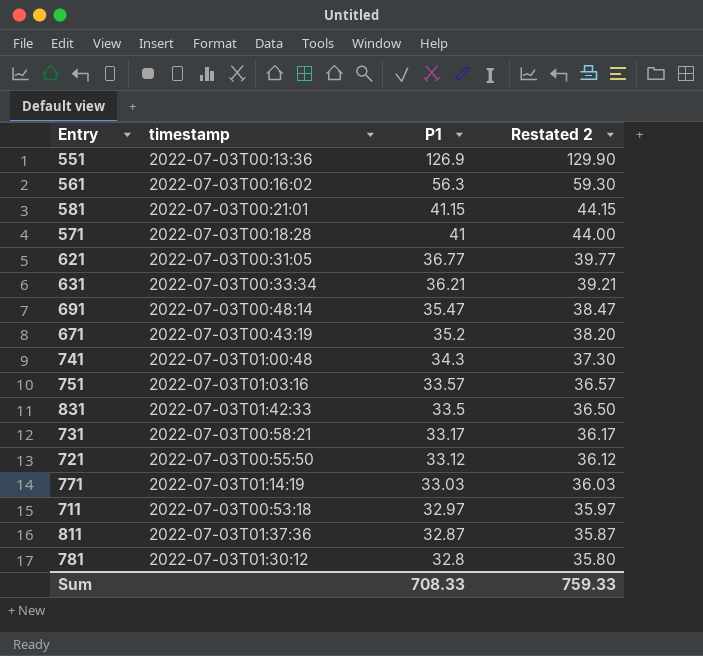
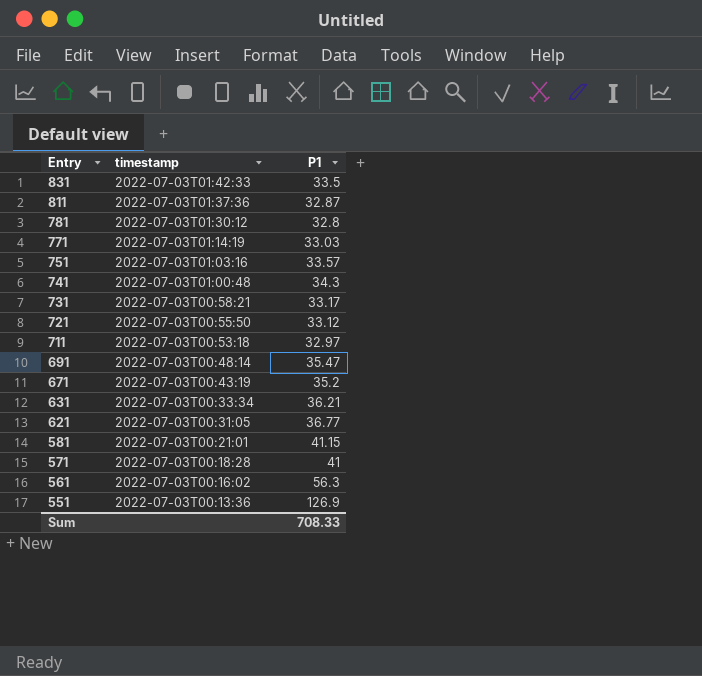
row order: P1 descending -> Entry descending
column Restated 2 | formula: [P1] + 3 -> none

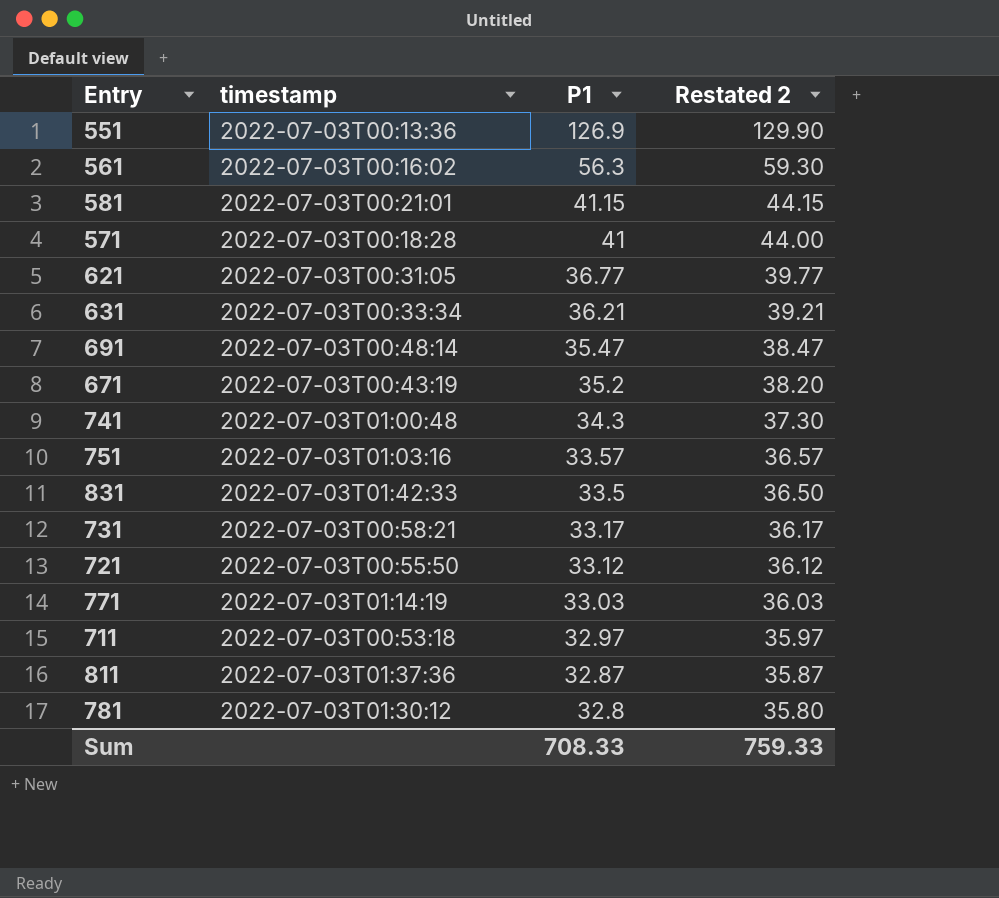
row order: Entry descending -> P1 descending
column Restated 2 | formula: none -> [P1] + 3

